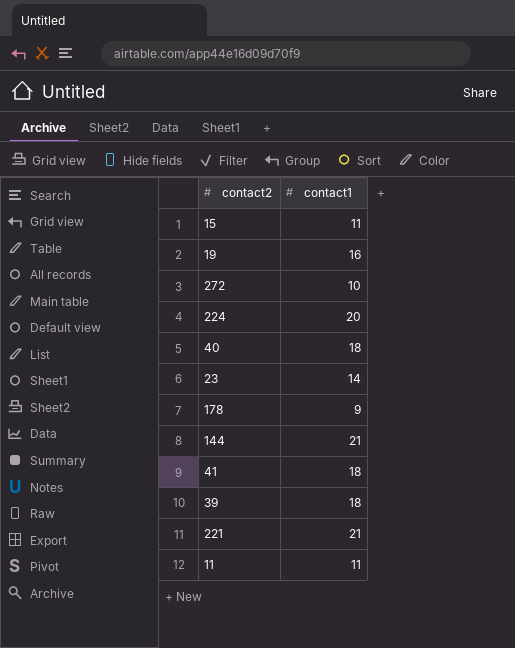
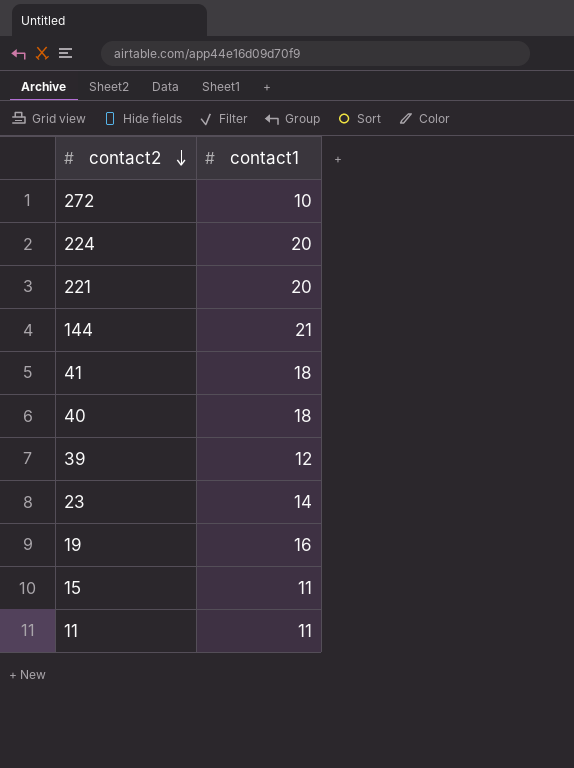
row order: none -> contact2 descending
row 178: 9 -> none
221 | contact1: 21 -> 20
39 | contact1: 18 -> 12

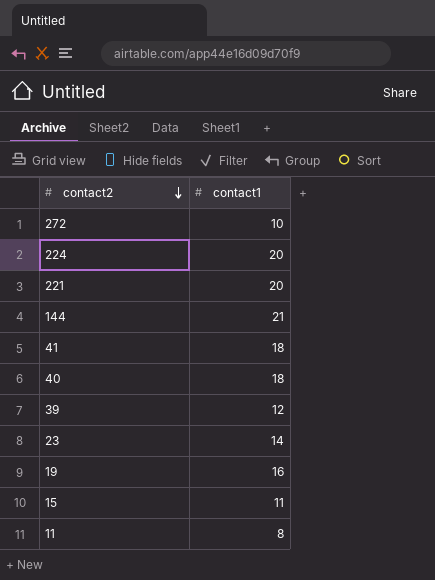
11 | contact1: 11 -> 8

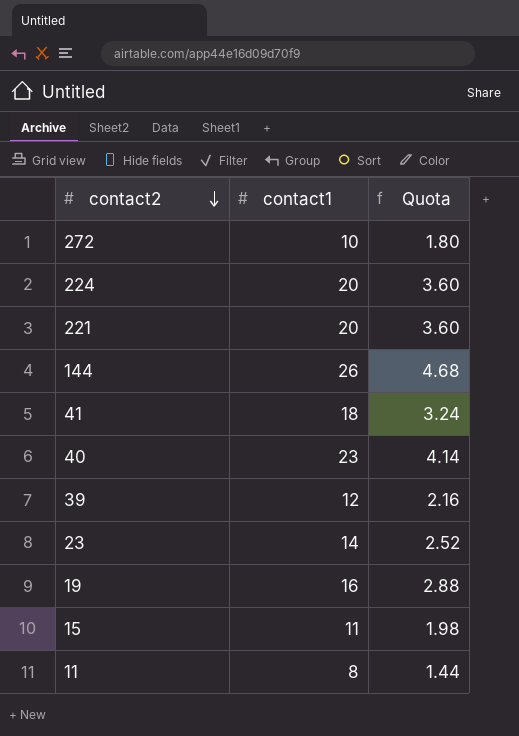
column Quota | formula: none -> [contact1] * 0.18
144 | contact1: 21 -> 26
40 | contact1: 18 -> 23

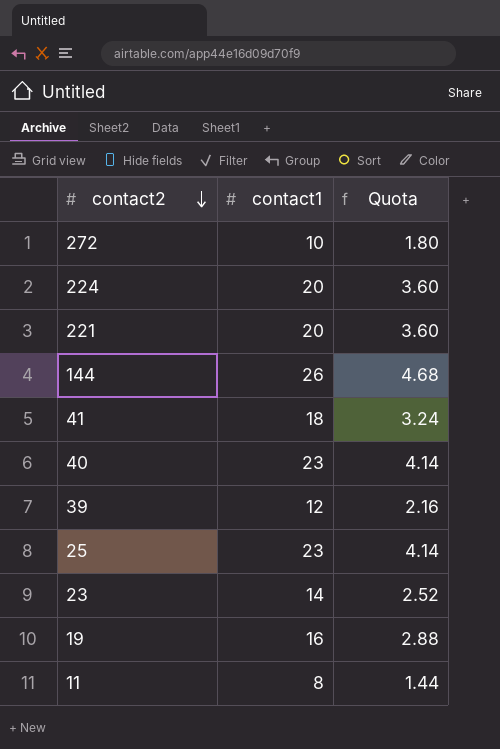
row 15: 11 | 1.98 -> none
row 25: none -> 23 | 4.14

